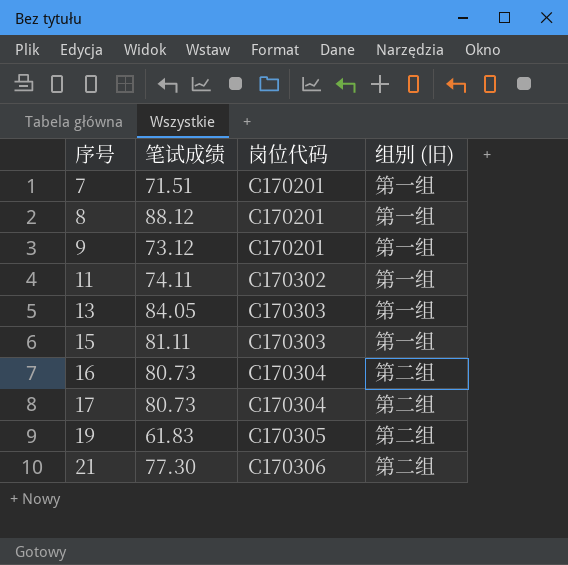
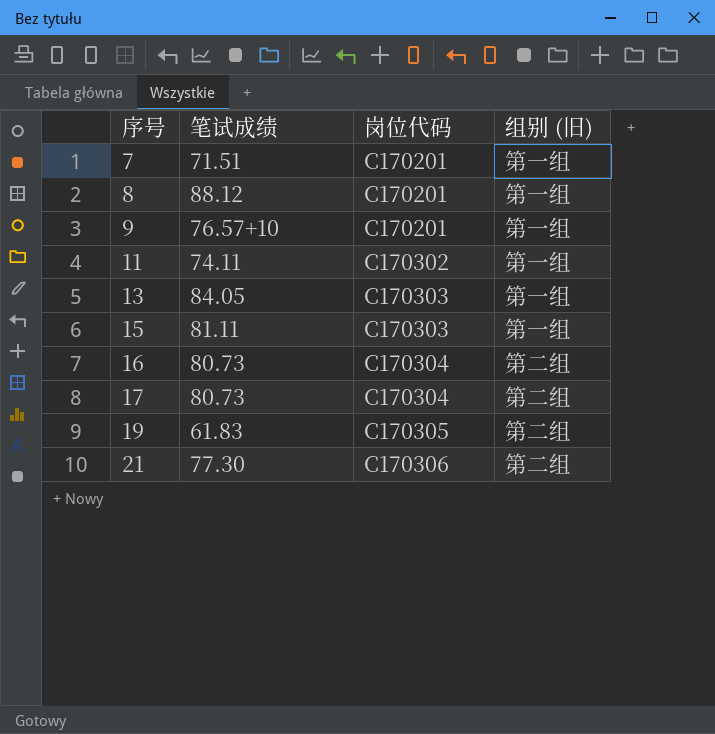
9 | 笔试成绩: 73.12 -> 76.57+10

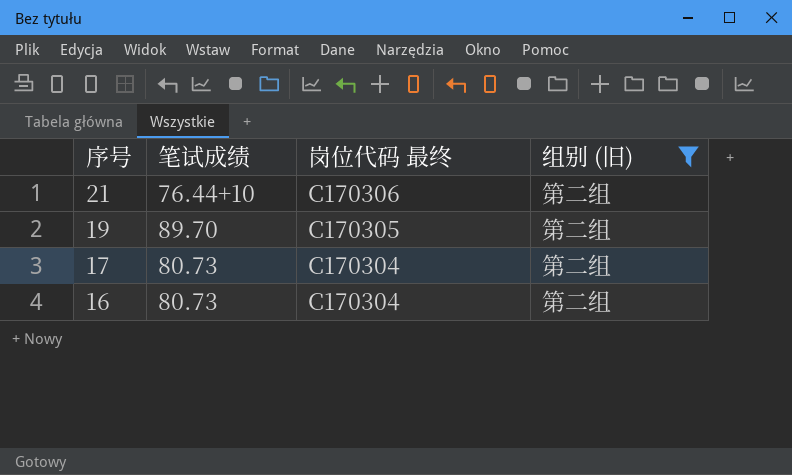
filter: none -> 组别 (旧) = 第二组
row order: 序号 ascending -> 序号 descending
column name: 岗位代码 -> 岗位代码 最终
21 | 笔试成绩: 77.30 -> 76.44+10
19 | 笔试成绩: 61.83 -> 89.70

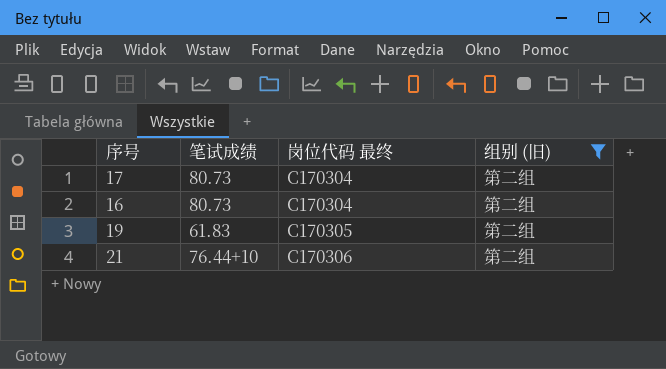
row order: 序号 descending -> 岗位代码 最终 ascending
19 | 笔试成绩: 89.70 -> 61.83

